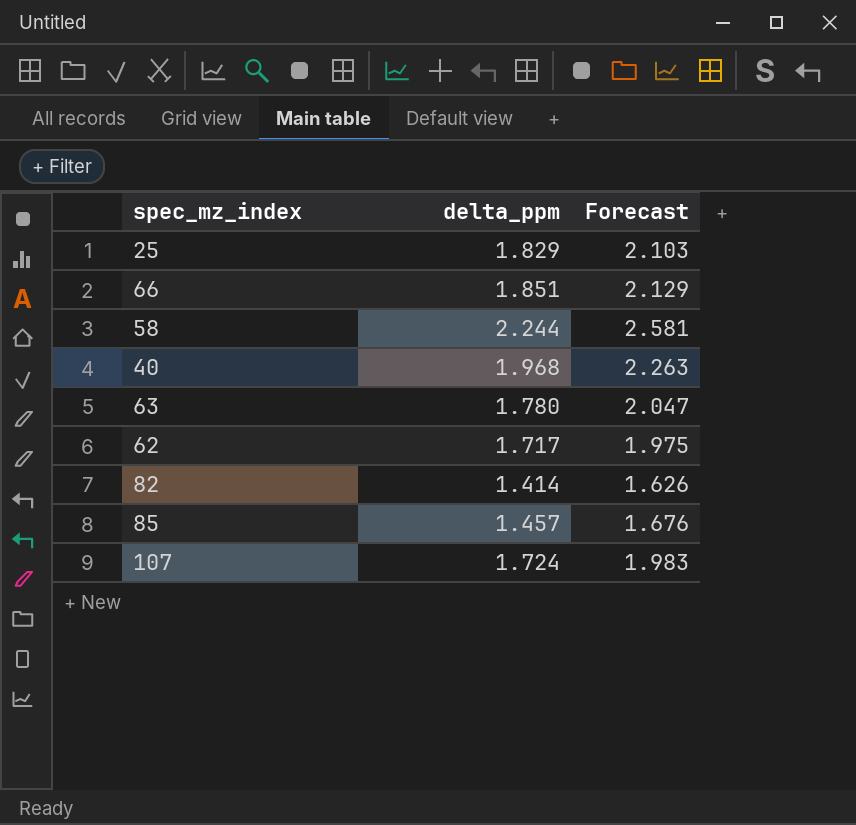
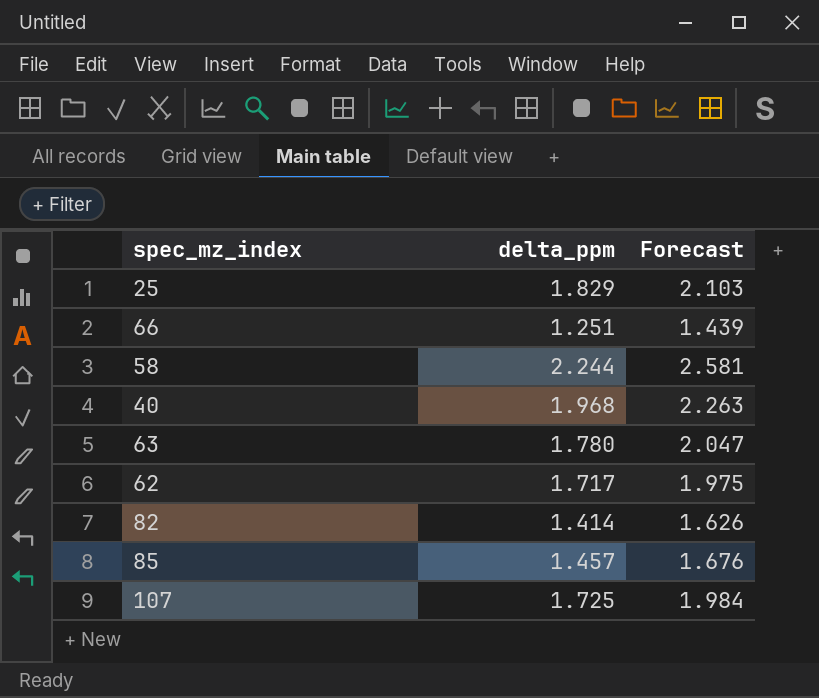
66 | delta_ppm: 1.851 -> 1.251
66 | Forecast: 2.129 -> 1.439
107 | delta_ppm: 1.724 -> 1.725
107 | Forecast: 1.983 -> 1.984

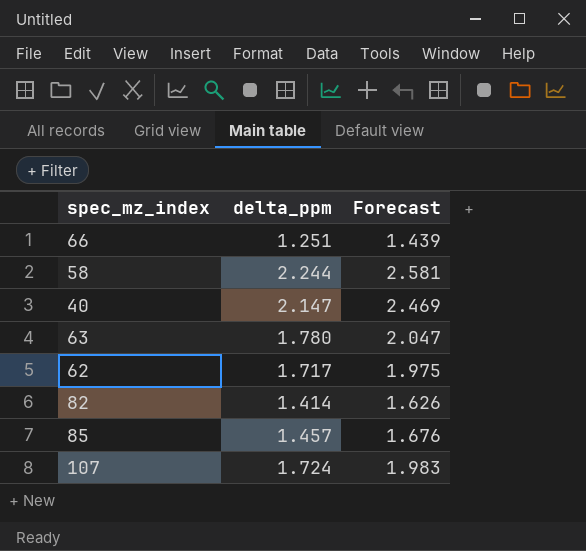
row 25: 1.829 | 2.103 -> none
40 | delta_ppm: 1.968 -> 2.147
40 | Forecast: 2.263 -> 2.469
107 | delta_ppm: 1.725 -> 1.724
107 | Forecast: 1.984 -> 1.983

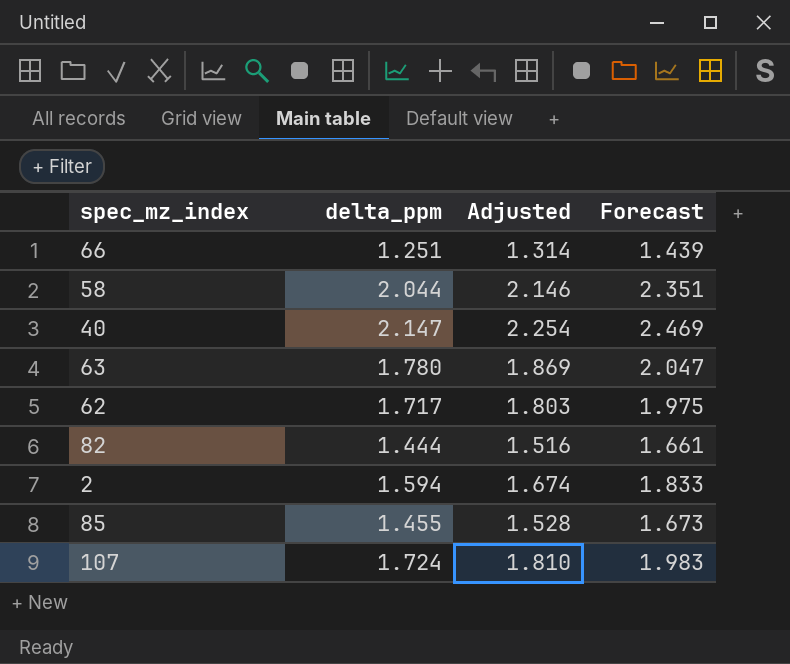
column Adjusted | formula: none -> [delta_ppm] * 1.05
58 | delta_ppm: 2.244 -> 2.044
58 | Forecast: 2.581 -> 2.351
82 | delta_ppm: 1.414 -> 1.444
82 | Forecast: 1.626 -> 1.661
row 2: none -> 1.594 | 1.674 | 1.833
85 | delta_ppm: 1.457 -> 1.455
85 | Forecast: 1.676 -> 1.673

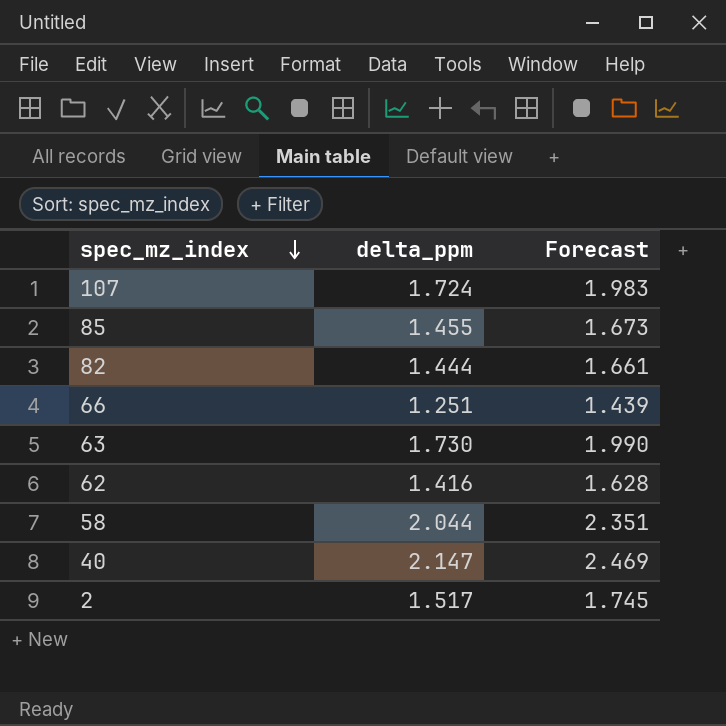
row order: none -> spec_mz_index descending
column Adjusted | formula: [delta_ppm] * 1.05 -> none
63 | delta_ppm: 1.780 -> 1.730
63 | Forecast: 2.047 -> 1.990
62 | delta_ppm: 1.717 -> 1.416
62 | Forecast: 1.975 -> 1.628
2 | delta_ppm: 1.594 -> 1.517
2 | Forecast: 1.833 -> 1.745

